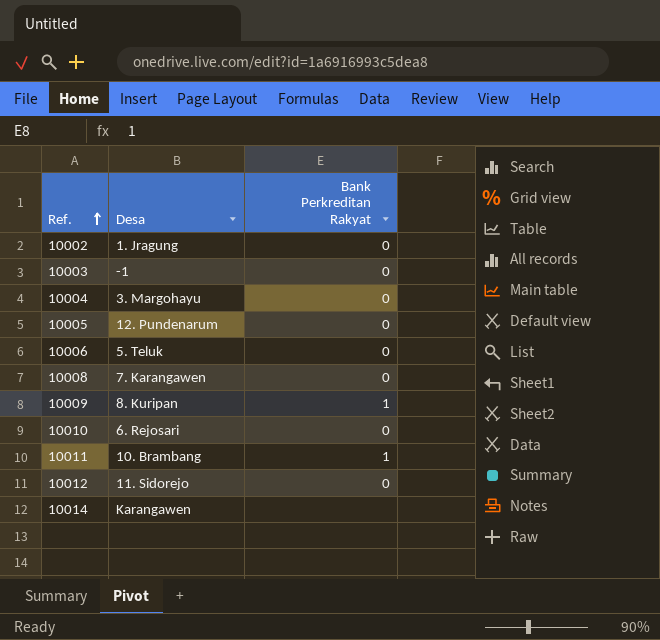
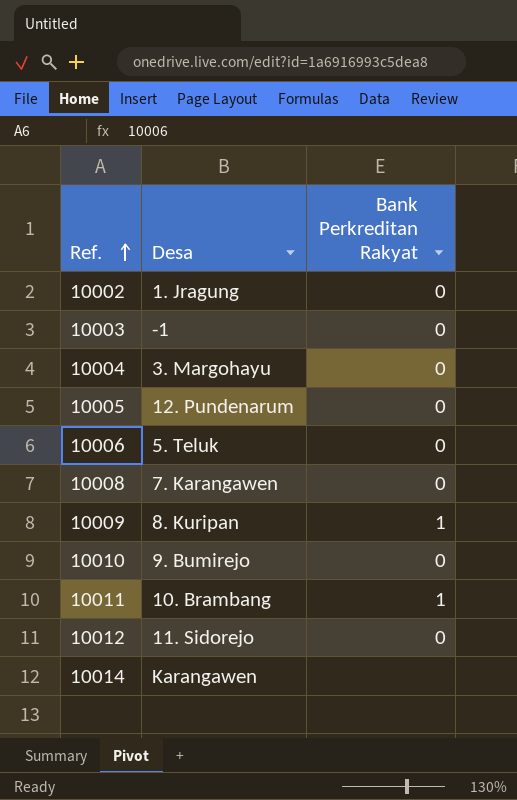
10010 | Desa: 6. Rejosari -> 9. Bumirejo

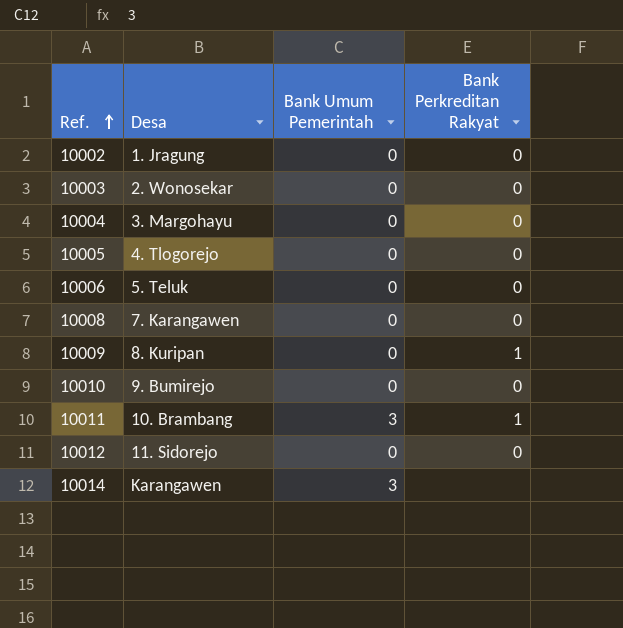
column Bank Umum Pemerintah | position: none -> 3
10003 | Desa: -1 -> 2. Wonosekar
10005 | Desa: 12. Pundenarum -> 4. Tlogorejo

